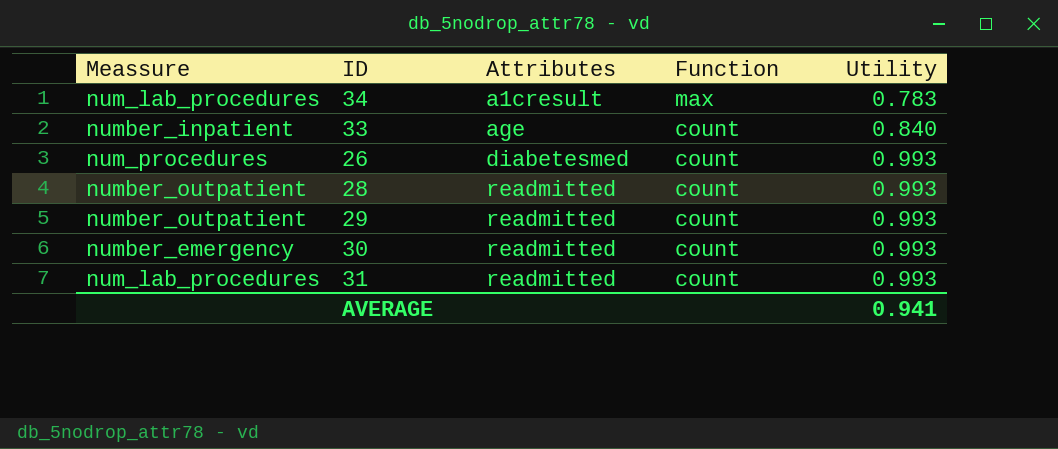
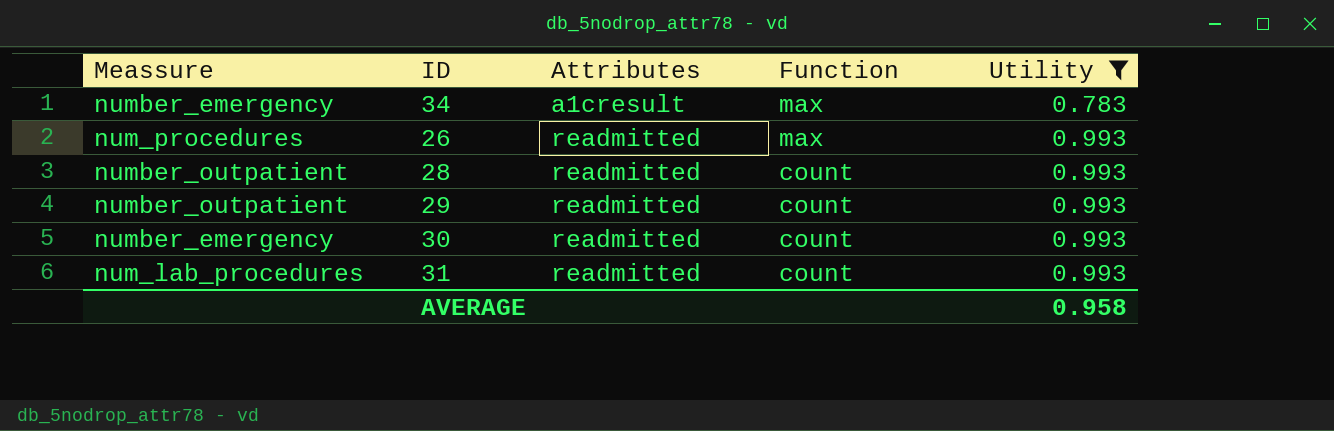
filter: none -> Utility != 0.840
34 | Meassure: num_lab_procedures -> number_emergency
26 | Attributes: diabetesmed -> readmitted
26 | Function: count -> max
AVERAGE | Utility: 0.941 -> 0.958

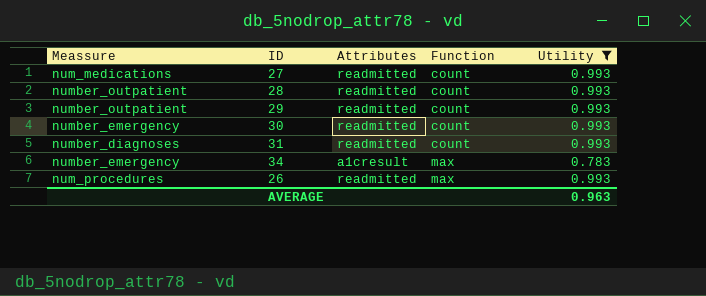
row order: Attributes ascending -> Function ascending
row 27: none -> num_medications | readmitted | count | 0.993
31 | Meassure: num_lab_procedures -> number_diagnoses
AVERAGE | Utility: 0.958 -> 0.963

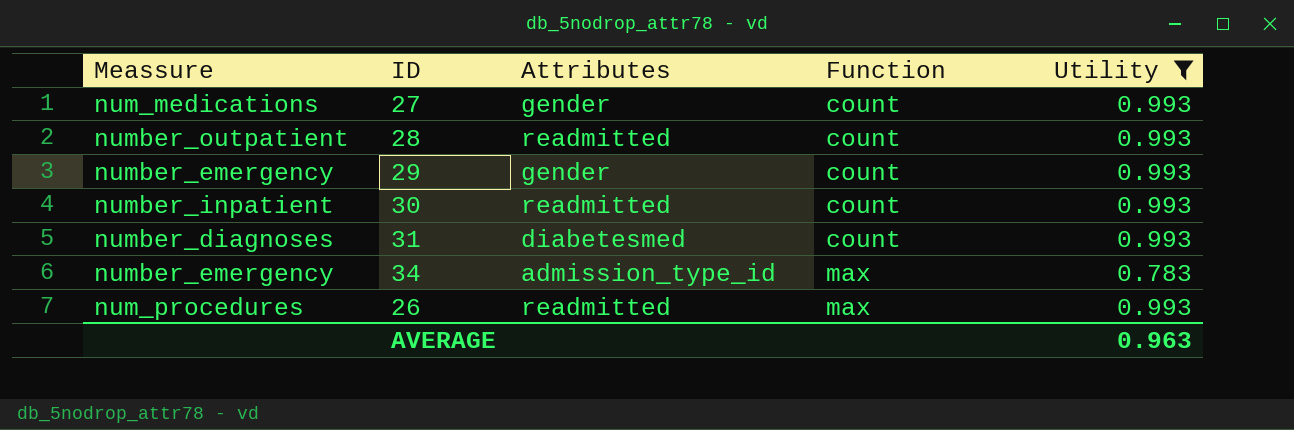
27 | Attributes: readmitted -> gender
29 | Meassure: number_outpatient -> number_emergency
29 | Attributes: readmitted -> gender
30 | Meassure: number_emergency -> number_inpatient
31 | Attributes: readmitted -> diabetesmed
34 | Attributes: a1cresult -> admission_type_id

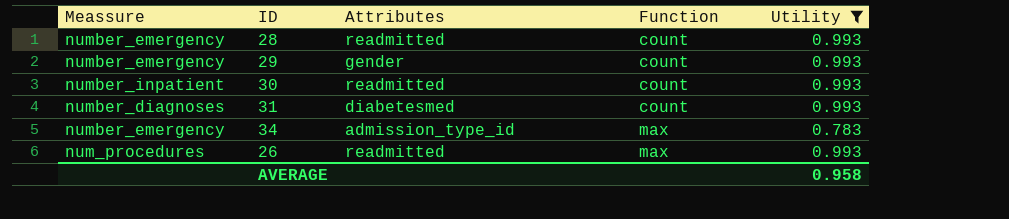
row 27: num_medications | gender | count | 0.993 -> none
28 | Meassure: number_outpatient -> number_emergency
AVERAGE | Utility: 0.963 -> 0.958

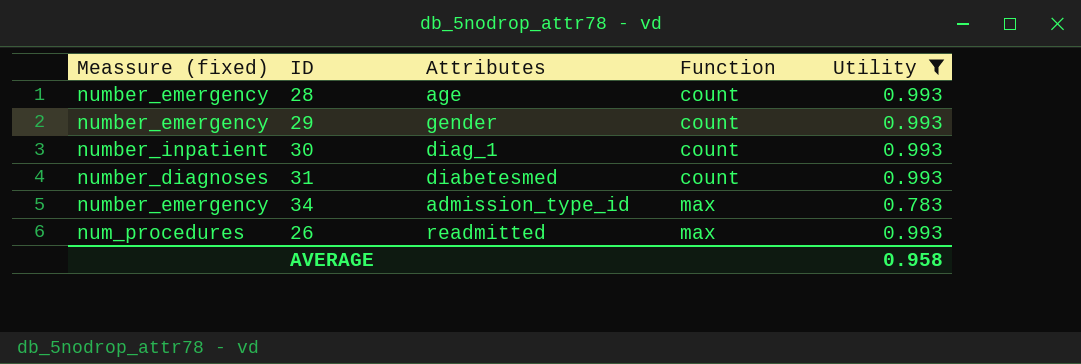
column name: Meassure -> Meassure (fixed)
28 | Attributes: readmitted -> age
30 | Attributes: readmitted -> diag_1

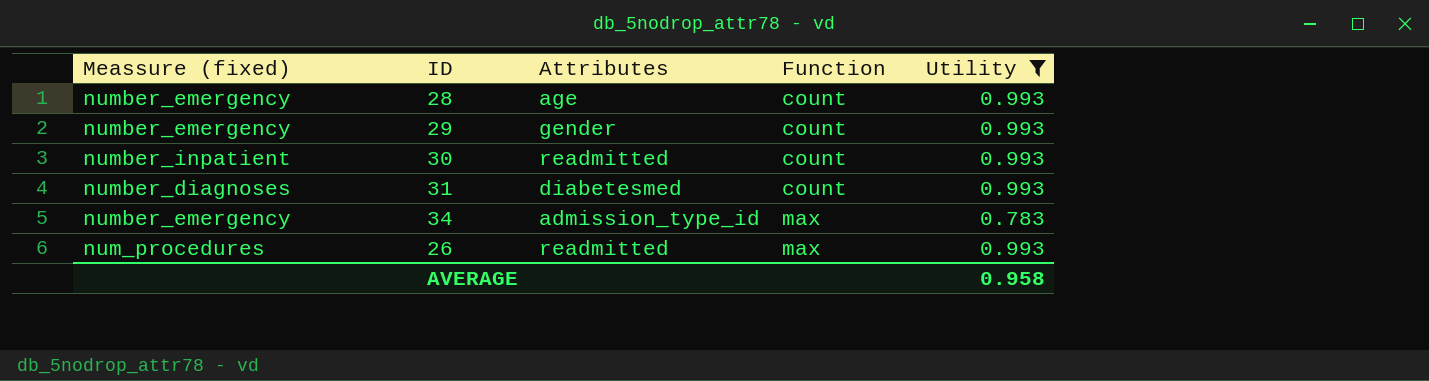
30 | Attributes: diag_1 -> readmitted

